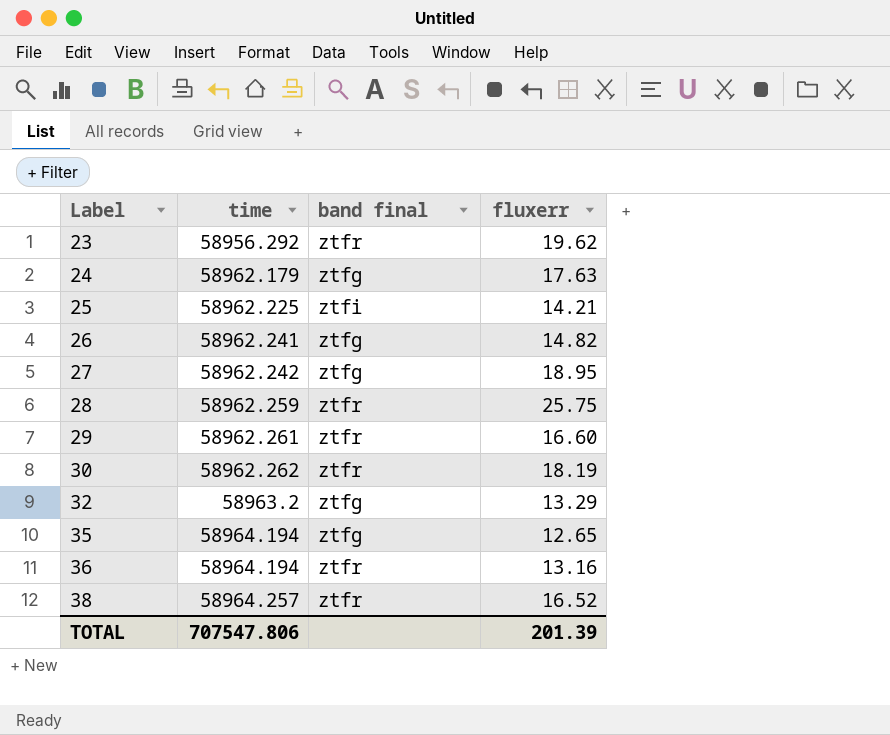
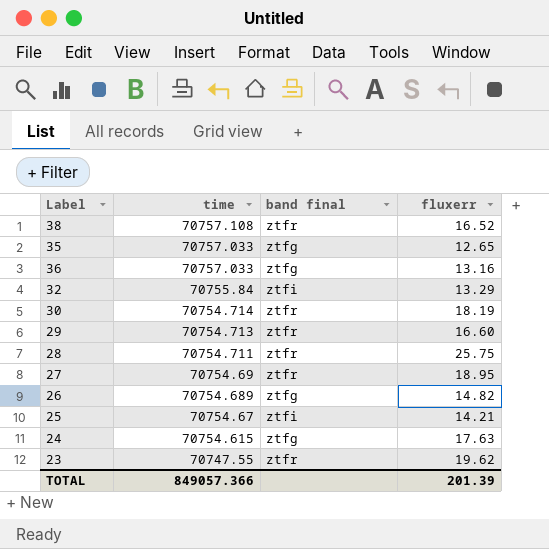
row order: Label ascending -> time descending
38 | time: 58964.257 -> 70757.108
35 | time: 58964.194 -> 70757.033
36 | time: 58964.194 -> 70757.033
36 | band final: ztfr -> ztfg
32 | time: 58963.2 -> 70755.84
32 | band final: ztfg -> ztfi
30 | time: 58962.262 -> 70754.714
29 | time: 58962.261 -> 70754.713
28 | time: 58962.259 -> 70754.711
27 | time: 58962.242 -> 70754.69
27 | band final: ztfg -> ztfr
26 | time: 58962.241 -> 70754.689
25 | time: 58962.225 -> 70754.67
24 | time: 58962.179 -> 70754.615
23 | time: 58956.292 -> 70747.55
TOTAL | time: 707547.806 -> 849057.366

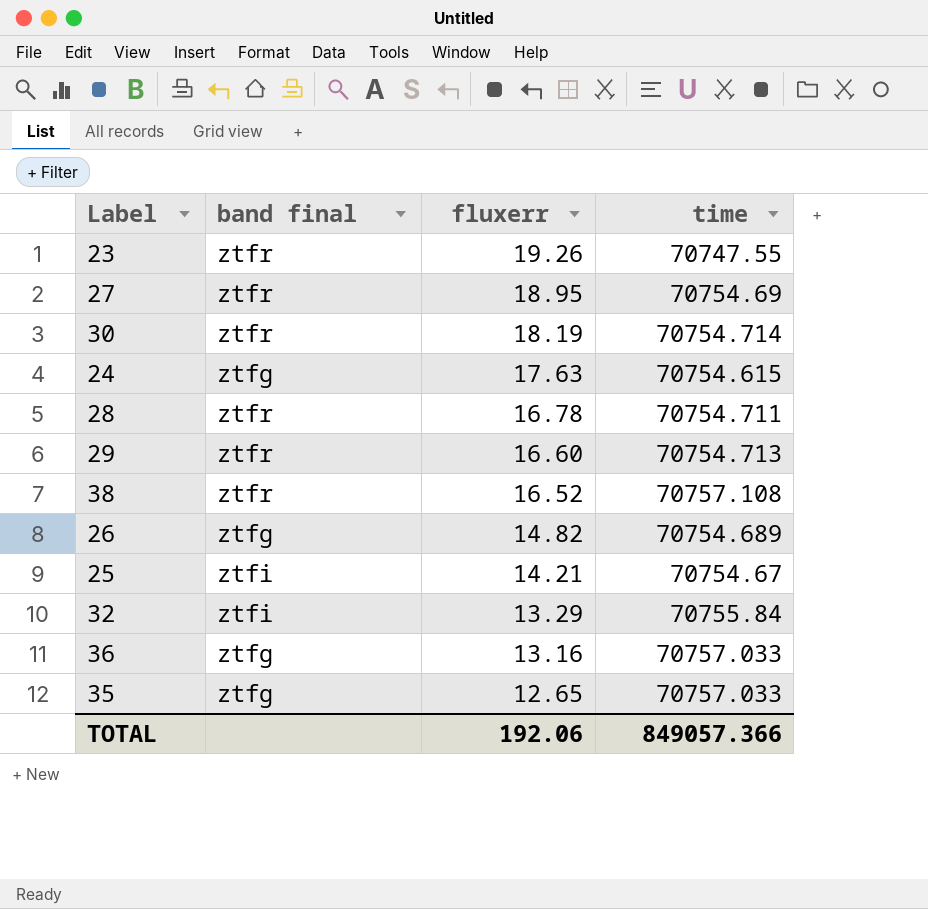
row order: time descending -> fluxerr descending
column time | position: 2 -> 4
23 | fluxerr: 19.62 -> 19.26
28 | fluxerr: 25.75 -> 16.78
TOTAL | fluxerr: 201.39 -> 192.06

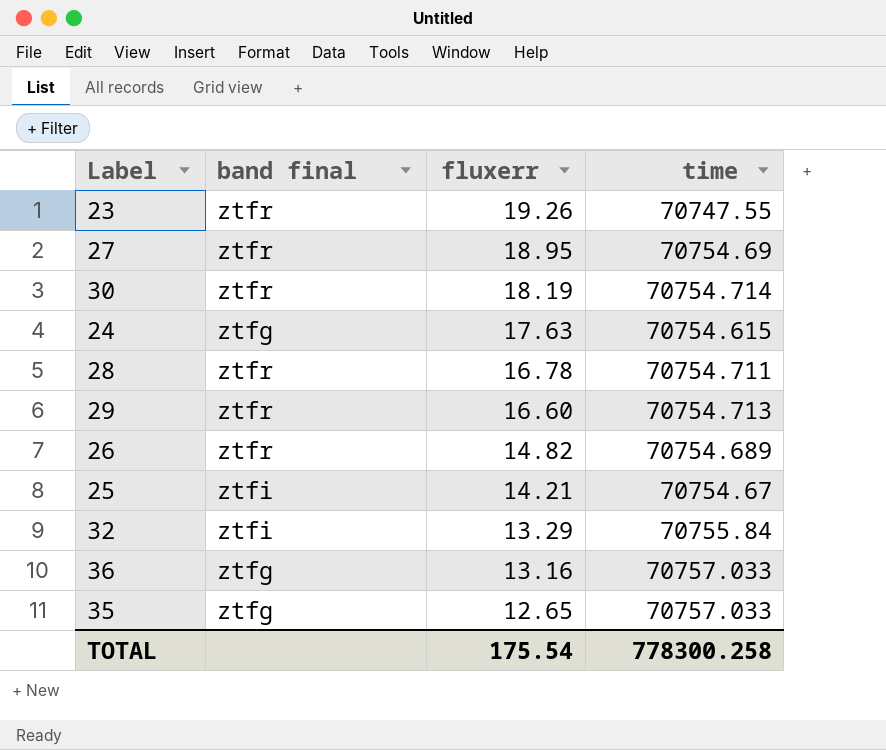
row 38: ztfr | 16.52 | 70757.108 -> none
26 | band final: ztfg -> ztfr
TOTAL | fluxerr: 192.06 -> 175.54
TOTAL | time: 849057.366 -> 778300.258

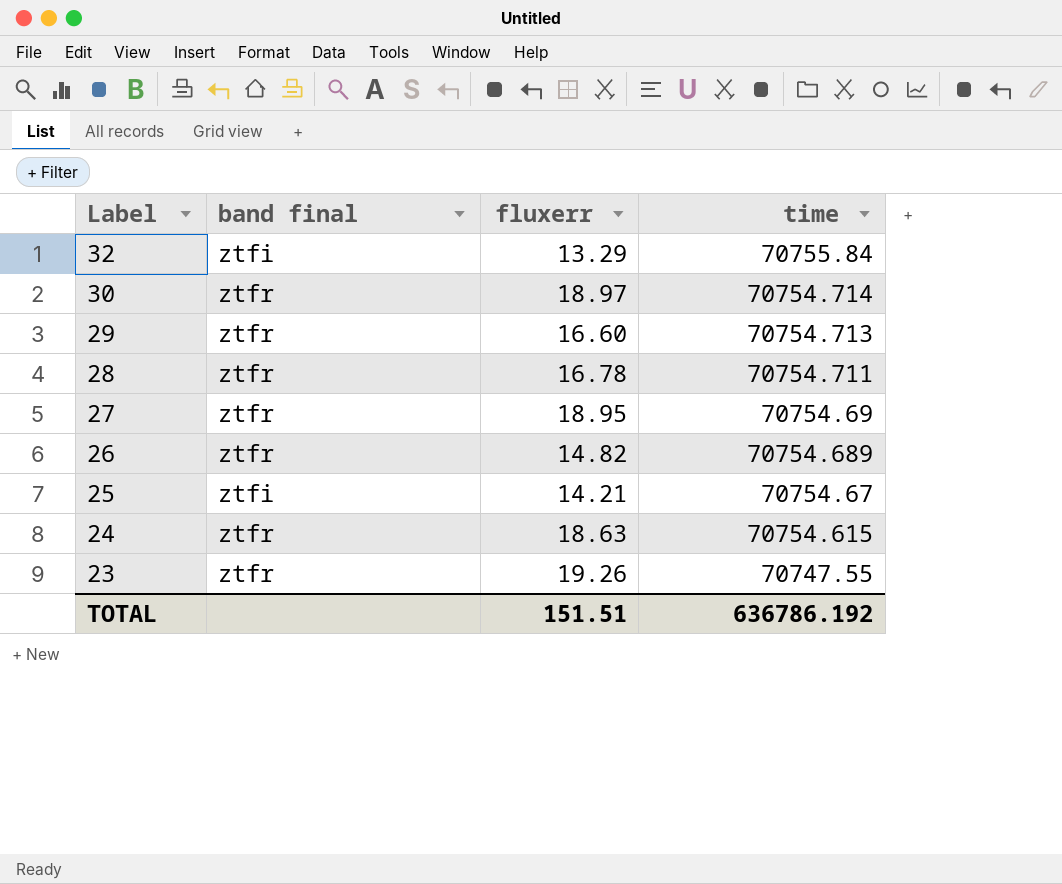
row order: fluxerr descending -> Label descending
row 36: ztfg | 13.16 | 70757.033 -> none
row 35: ztfg | 12.65 | 70757.033 -> none
30 | fluxerr: 18.19 -> 18.97
24 | band final: ztfg -> ztfr
24 | fluxerr: 17.63 -> 18.63
TOTAL | fluxerr: 175.54 -> 151.51
TOTAL | time: 778300.258 -> 636786.192

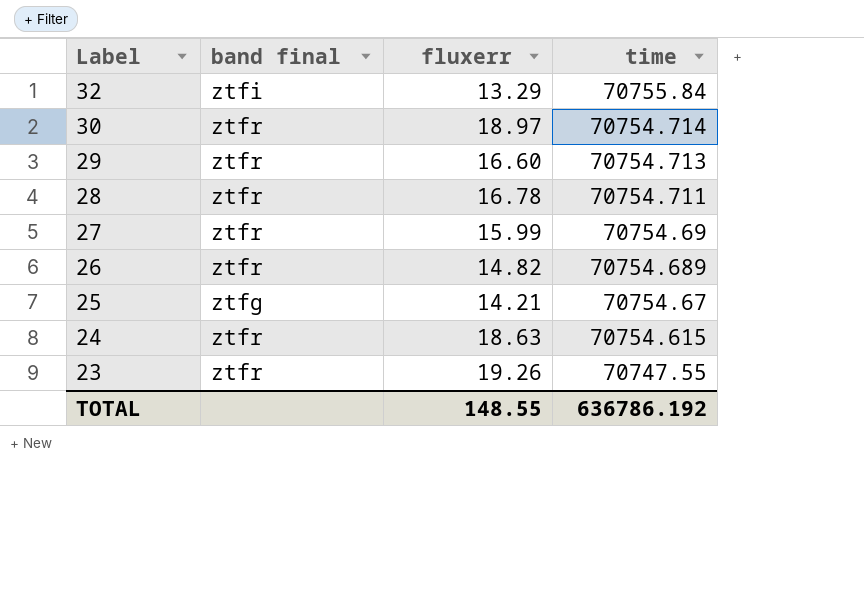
27 | fluxerr: 18.95 -> 15.99
25 | band final: ztfi -> ztfg
TOTAL | fluxerr: 151.51 -> 148.55

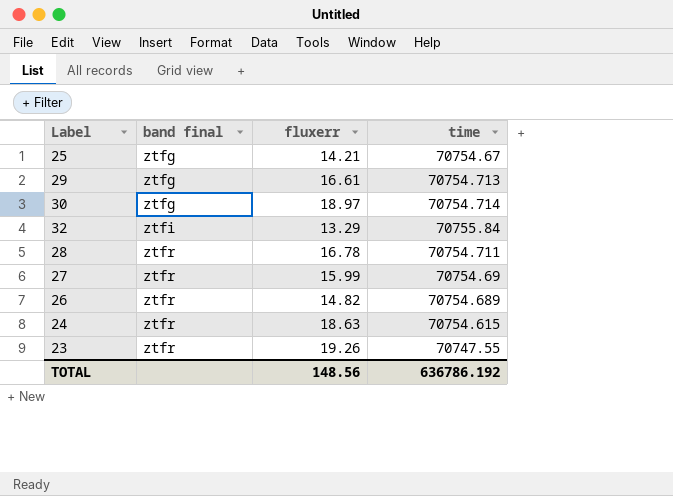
row order: Label descending -> band final ascending
29 | band final: ztfr -> ztfg
29 | fluxerr: 16.60 -> 16.61
30 | band final: ztfr -> ztfg
TOTAL | fluxerr: 148.55 -> 148.56

